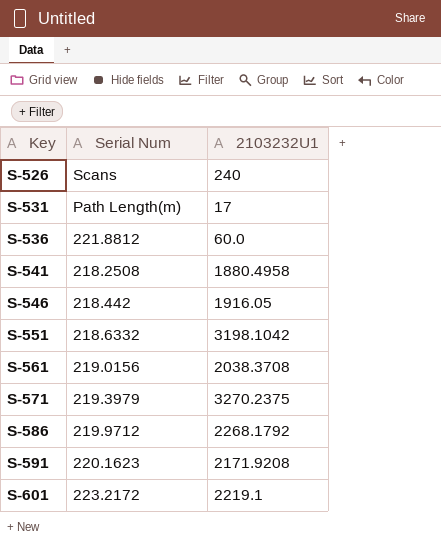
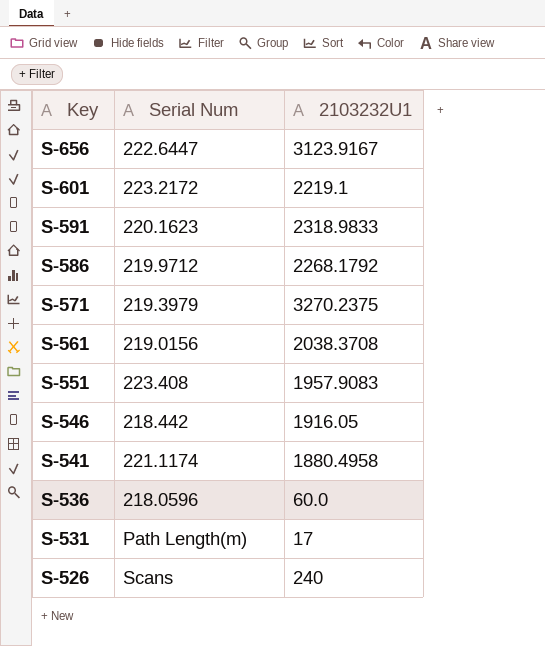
row order: Key ascending -> Key descending
row S-656: none -> 222.6447 | 3123.9167
S-591 | 2103232U1: 2171.9208 -> 2318.9833
S-551 | Serial Num: 218.6332 -> 223.408
S-551 | 2103232U1: 3198.1042 -> 1957.9083
S-541 | Serial Num: 218.2508 -> 221.1174
S-536 | Serial Num: 221.8812 -> 218.0596

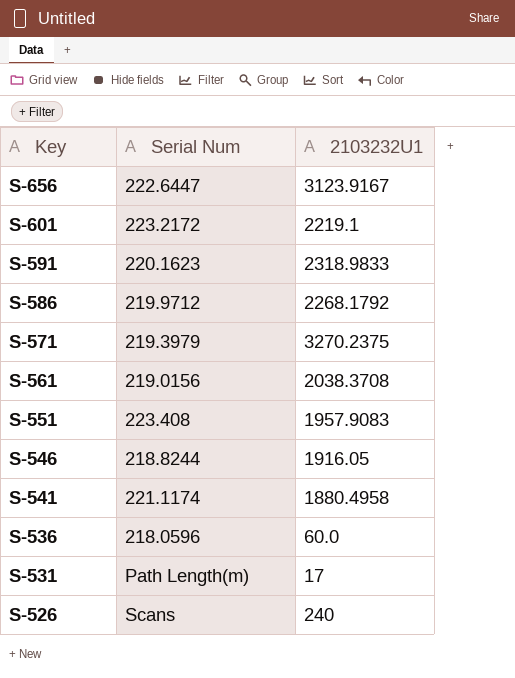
S-546 | Serial Num: 218.442 -> 218.8244

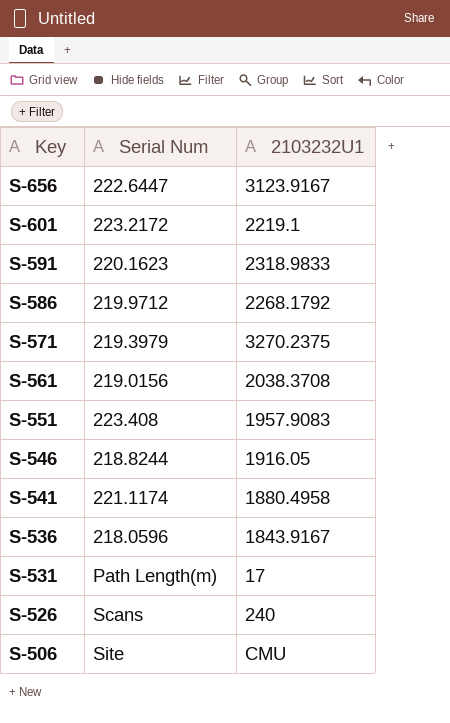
S-536 | 2103232U1: 60.0 -> 1843.9167
row S-506: none -> Site | CMU

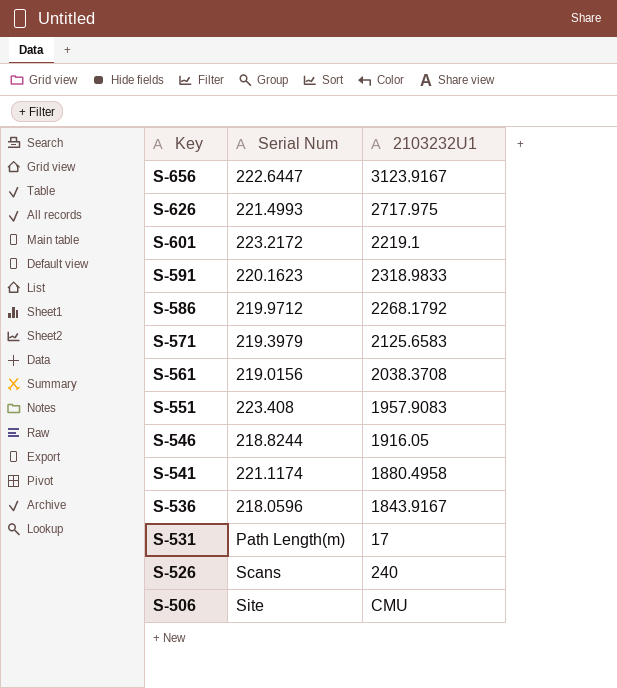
row S-626: none -> 221.4993 | 2717.975
S-571 | 2103232U1: 3270.2375 -> 2125.6583

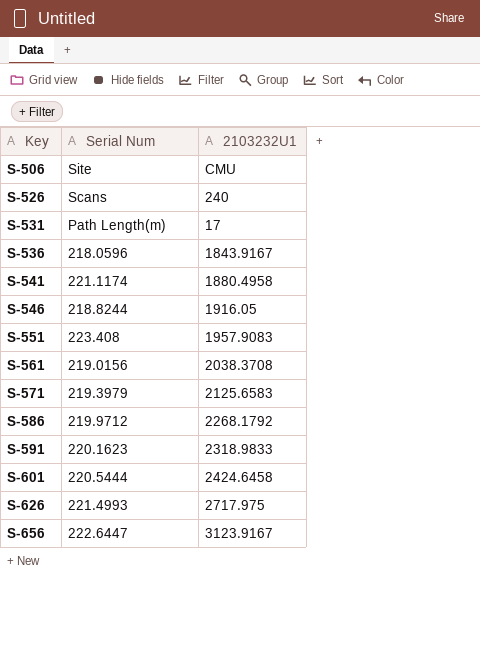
row order: Key descending -> Key ascending
S-601 | Serial Num: 223.2172 -> 220.5444
S-601 | 2103232U1: 2219.1 -> 2424.6458

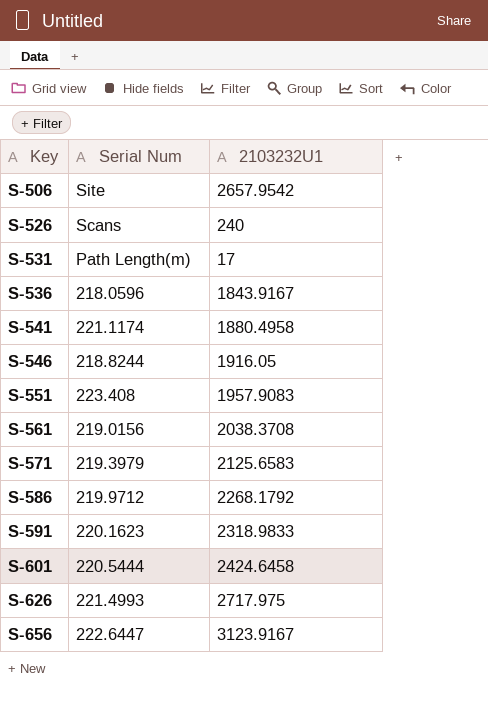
S-506 | 2103232U1: CMU -> 2657.9542

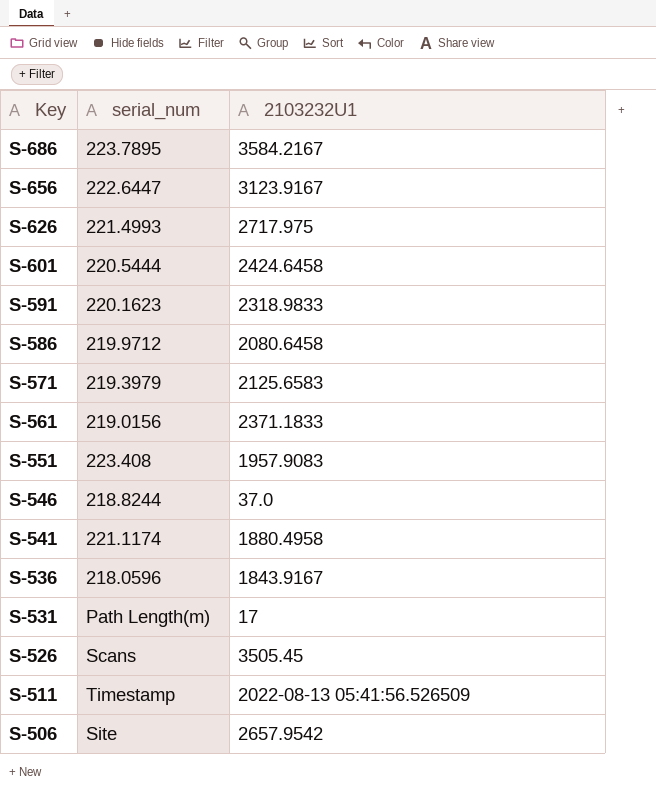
row order: Key ascending -> Key descending
column name: Serial Num -> serial_num
row S-686: none -> 223.7895 | 3584.2167
S-586 | 2103232U1: 2268.1792 -> 2080.6458
S-561 | 2103232U1: 2038.3708 -> 2371.1833
S-546 | 2103232U1: 1916.05 -> 37.0
S-526 | 2103232U1: 240 -> 3505.45
row S-511: none -> Timestamp | 2022-08-13 05:41:56.526509

